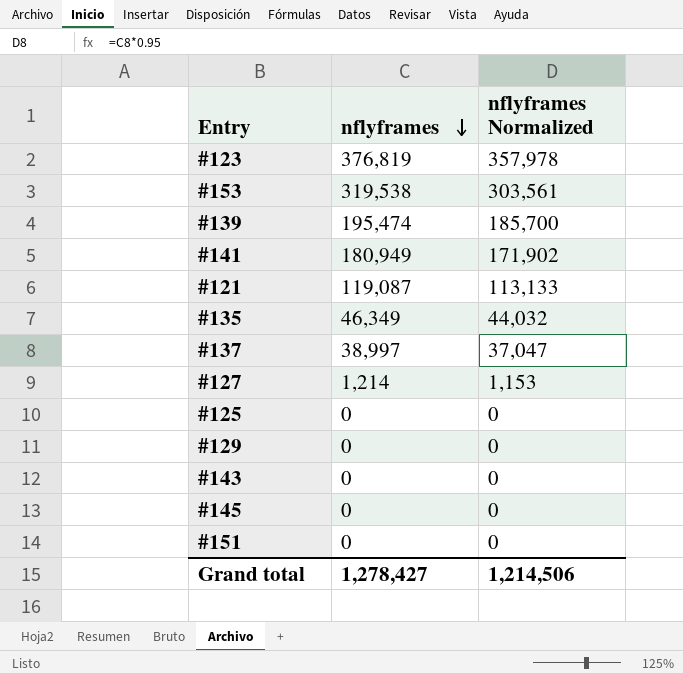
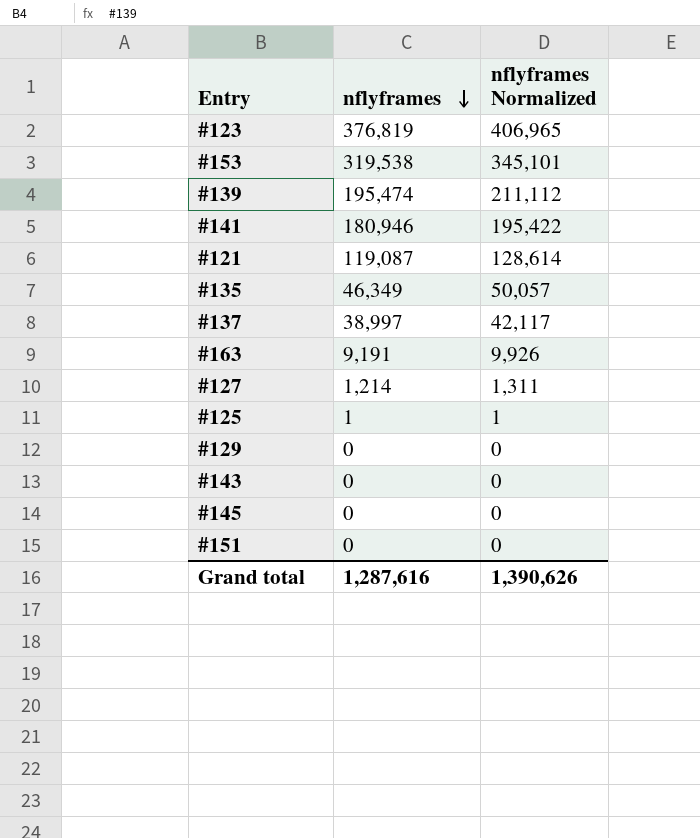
column nflyframes Normalized | formula: [nflyframes] * 0.95 -> [nflyframes] * 1.08
#141 | nflyframes: 180,949 -> 180,946
row #163: none -> 9,191 | 9,926
#125 | nflyframes: 0 -> 1
Grand total | nflyframes: 1,278,427 -> 1,287,616
Grand total | nflyframes Normalized: 1,214,506 -> 1,390,626

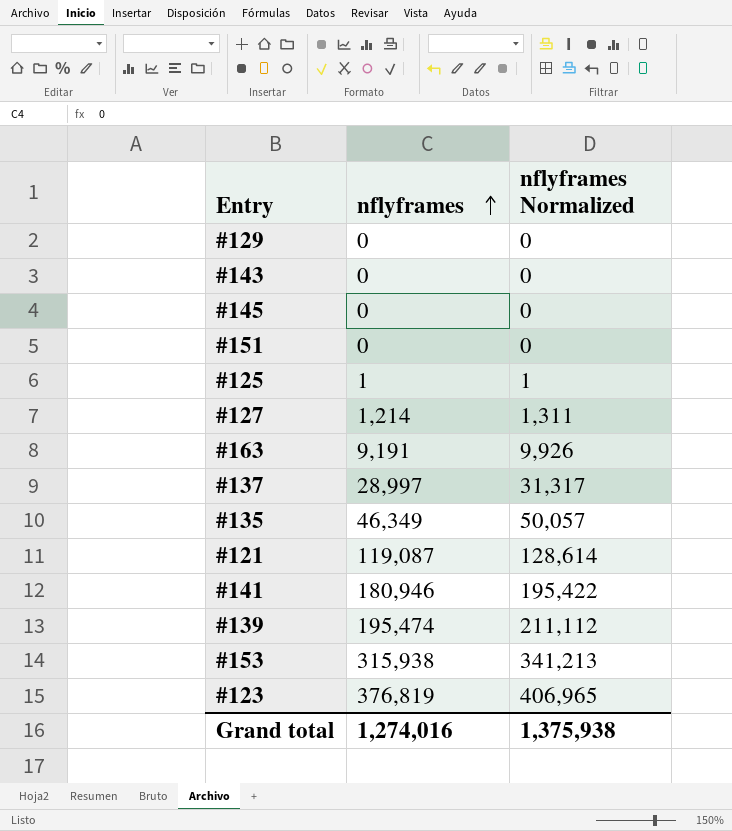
row order: nflyframes descending -> nflyframes ascending
#137 | nflyframes: 38,997 -> 28,997
#137 | nflyframes Normalized: 42,117 -> 31,317
#153 | nflyframes: 319,538 -> 315,938
#153 | nflyframes Normalized: 345,101 -> 341,213
Grand total | nflyframes: 1,287,616 -> 1,274,016
Grand total | nflyframes Normalized: 1,390,626 -> 1,375,938

